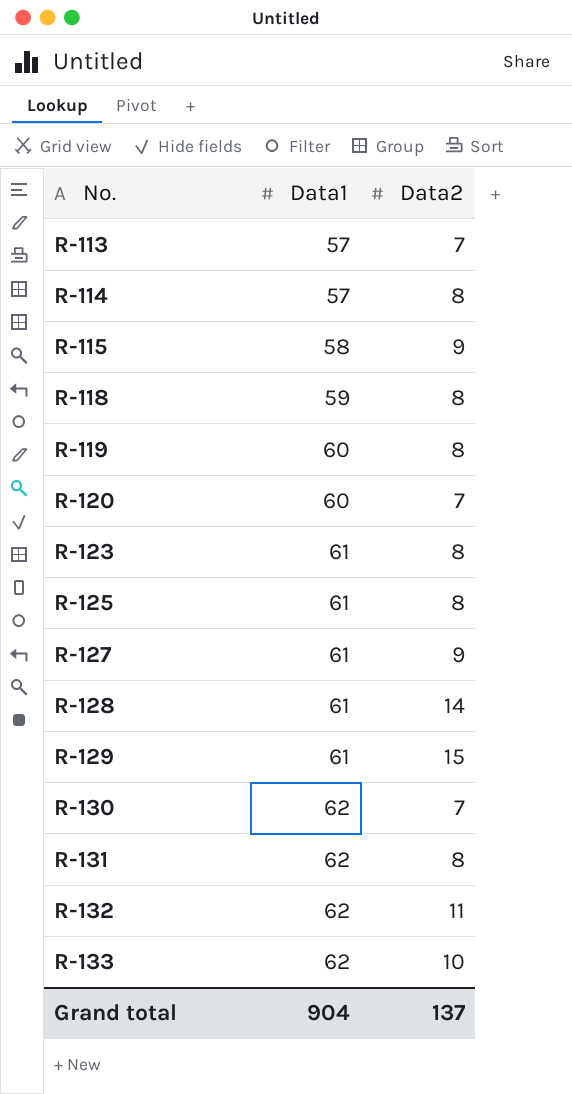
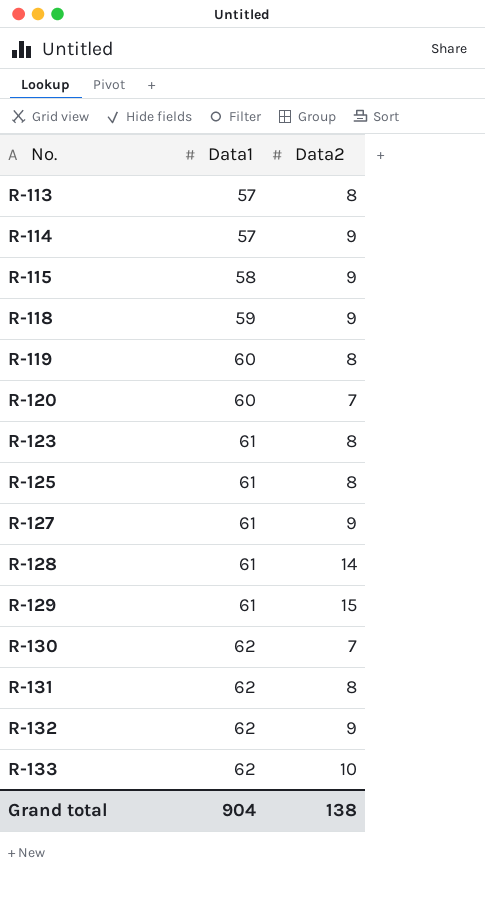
R-113 | Data2: 7 -> 8
R-114 | Data2: 8 -> 9
R-118 | Data2: 8 -> 9
R-132 | Data2: 11 -> 9
Grand total | Data2: 137 -> 138

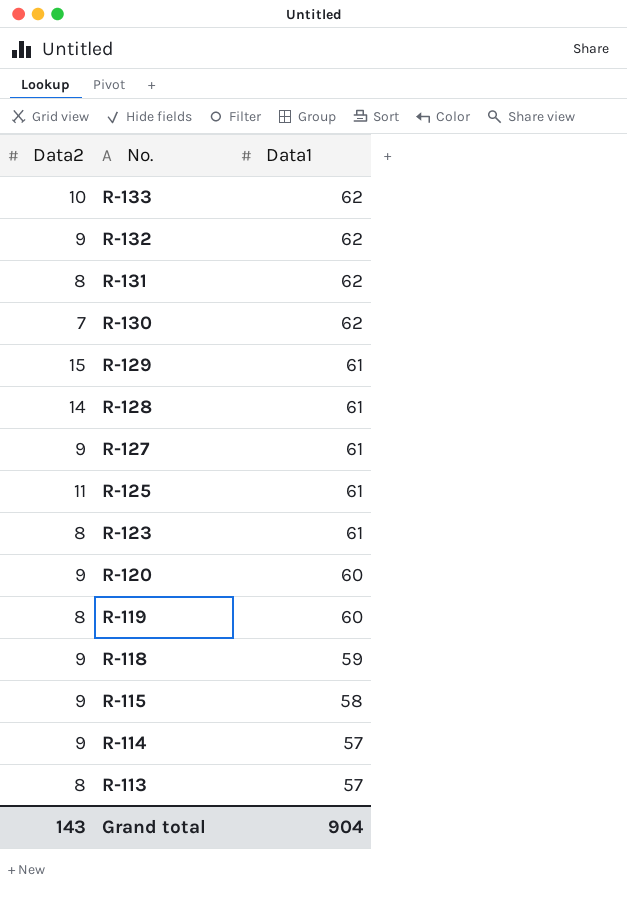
row order: No. ascending -> No. descending
column Data2 | position: 3 -> 1
R-125 | Data2: 8 -> 11
R-120 | Data2: 7 -> 9
Grand total | Data2: 138 -> 143

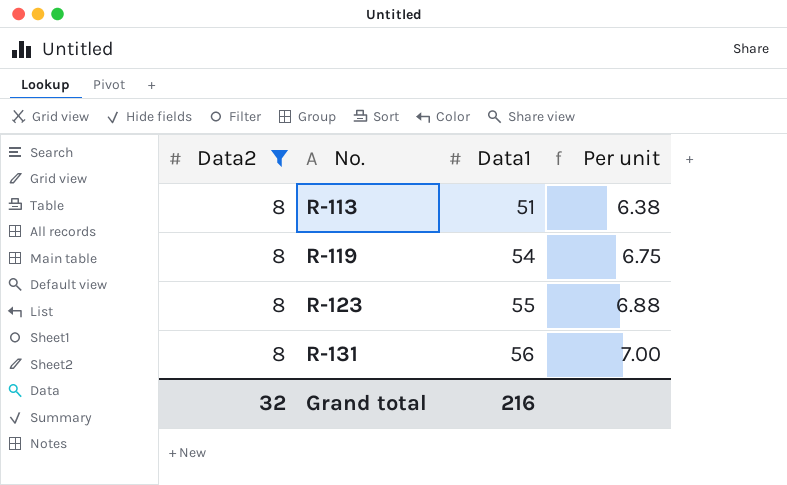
filter: none -> Data2 = 8
row order: No. descending -> No. ascending
column Per unit | formula: none -> [Data1] / [Data2]
R-113 | Data1: 57 -> 51
R-119 | Data1: 60 -> 54
R-123 | Data1: 61 -> 55
R-131 | Data1: 62 -> 56
Grand total | Data2: 143 -> 32
Grand total | Data1: 904 -> 216

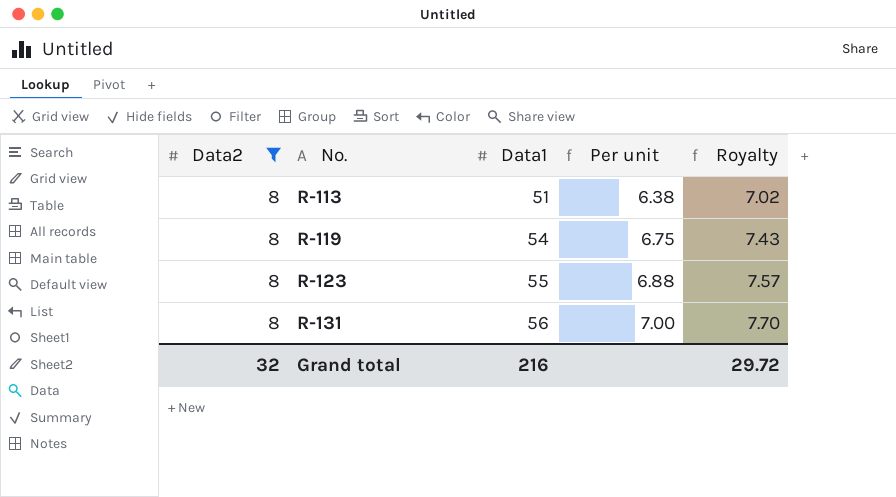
column Royalty | formula: none -> [Per unit] * 1.1

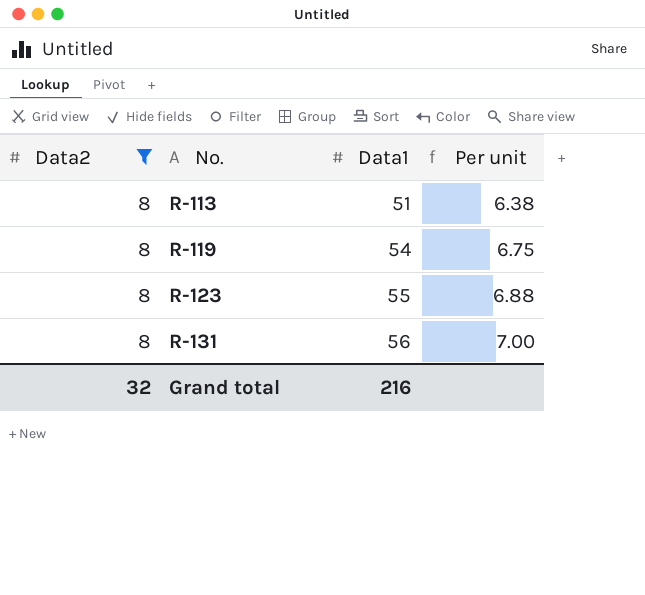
column Royalty | formula: [Per unit] * 1.1 -> none

